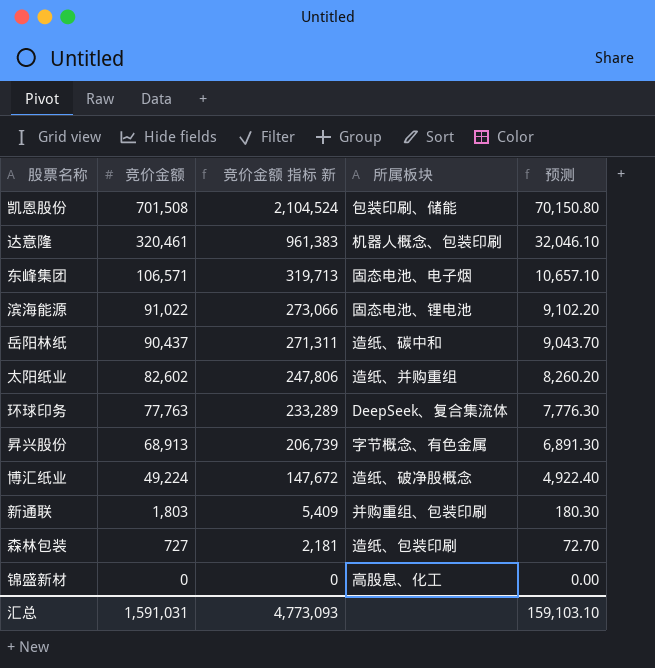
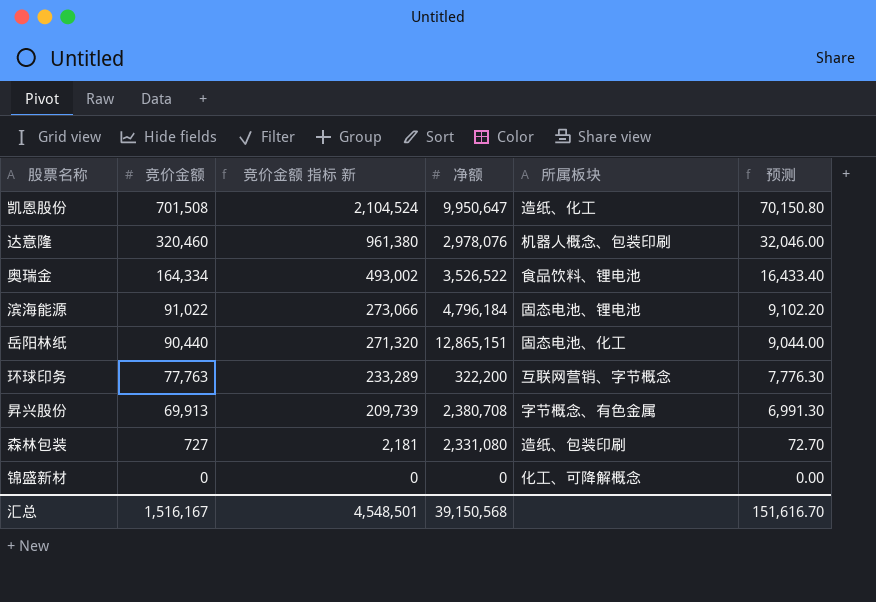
column 净额 | position: none -> 4
row 东峰集团: 106,571 | 319,713 | 固态电池、电子烟 | 10,657.10 -> none
row 太阳纸业: 82,602 | 247,806 | 造纸、并购重组 | 8,260.20 -> none
row 博汇纸业: 49,224 | 147,672 | 造纸、破净股概念 | 4,922.40 -> none
row 新通联: 1,803 | 5,409 | 并购重组、包装印刷 | 180.30 -> none
凯恩股份 | 所属板块: 包装印刷、储能 -> 造纸、化工
达意隆 | 竞价金额: 320,461 -> 320,460
达意隆 | 竞价金额 指标 新: 961,383 -> 961,380
达意隆 | 预测: 32,046.10 -> 32,046.00
row 奥瑞金: none -> 164,334 | 493,002 | 3,526,522 | 食品饮料、锂电池 | 16,433.40
岳阳林纸 | 竞价金额: 90,437 -> 90,440
岳阳林纸 | 竞价金额 指标 新: 271,311 -> 271,320
岳阳林纸 | 所属板块: 造纸、碳中和 -> 固态电池、化工
岳阳林纸 | 预测: 9,043.70 -> 9,044.00
环球印务 | 所属板块: DeepSeek、复合集流体 -> 互联网营销、字节概念
昇兴股份 | 竞价金额: 68,913 -> 69,913
昇兴股份 | 竞价金额 指标 新: 206,739 -> 209,739
昇兴股份 | 预测: 6,891.30 -> 6,991.30
锦盛新材 | 所属板块: 高股息、化工 -> 化工、可降解概念
汇总 | 竞价金额: 1,591,031 -> 1,516,167
汇总 | 竞价金额 指标 新: 4,773,093 -> 4,548,501
汇总 | 预测: 159,103.10 -> 151,616.70

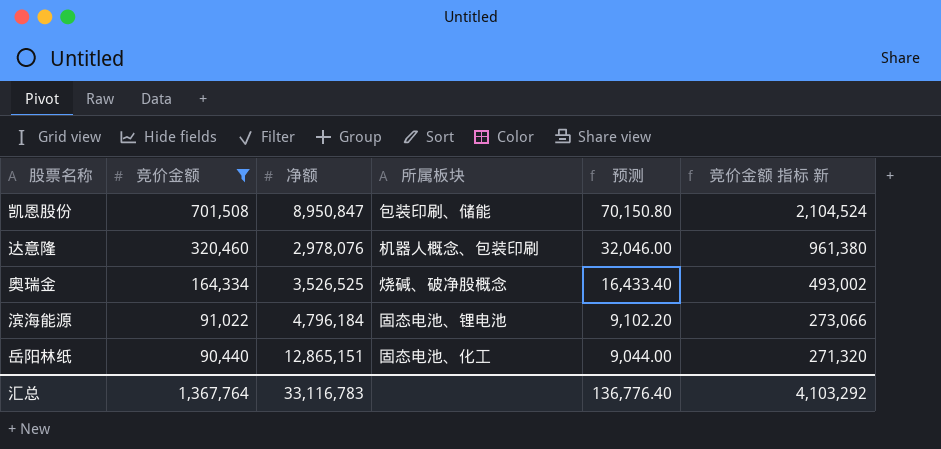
filter: none -> 竞价金额 >= 90,440
column 竞价金额 指标 新 | position: 3 -> 6
凯恩股份 | 净额: 9,950,647 -> 8,950,847
凯恩股份 | 所属板块: 造纸、化工 -> 包装印刷、储能
奥瑞金 | 净额: 3,526,522 -> 3,526,525
奥瑞金 | 所属板块: 食品饮料、锂电池 -> 烧碱、破净股概念
汇总 | 竞价金额: 1,516,167 -> 1,367,764
汇总 | 净额: 39,150,568 -> 33,116,783
汇总 | 预测: 151,616.70 -> 136,776.40
汇总 | 竞价金额 指标 新: 4,548,501 -> 4,103,292

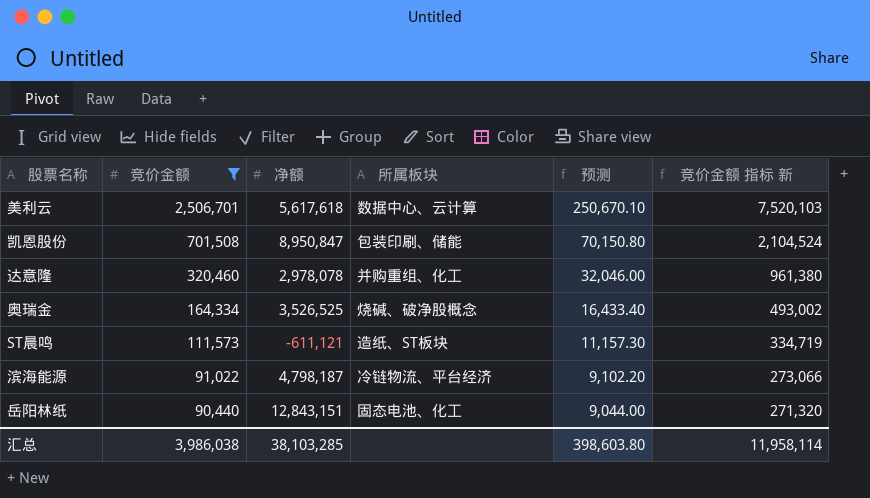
row 美利云: none -> 2,506,701 | 5,617,618 | 数据中心、云计算 | 250,670.10 | 7,520,103
达意隆 | 净额: 2,978,076 -> 2,978,078
达意隆 | 所属板块: 机器人概念、包装印刷 -> 并购重组、化工
row ST晨鸣: none -> 111,573 | -611,121 | 造纸、ST板块 | 11,157.30 | 334,719
滨海能源 | 净额: 4,796,184 -> 4,798,187
滨海能源 | 所属板块: 固态电池、锂电池 -> 冷链物流、平台经济
岳阳林纸 | 净额: 12,865,151 -> 12,843,151
汇总 | 竞价金额: 1,367,764 -> 3,986,038
汇总 | 净额: 33,116,783 -> 38,103,285
汇总 | 预测: 136,776.40 -> 398,603.80
汇总 | 竞价金额 指标 新: 4,103,292 -> 11,958,114

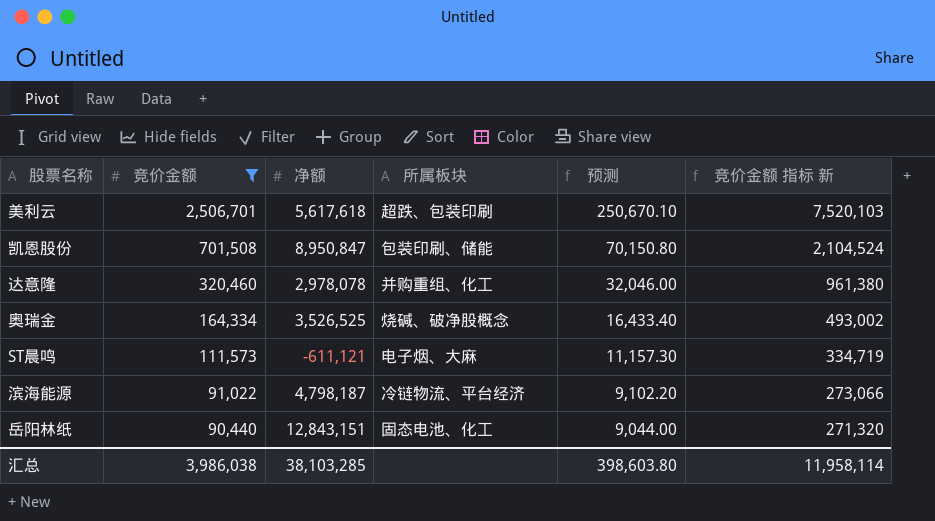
美利云 | 所属板块: 数据中心、云计算 -> 超跌、包装印刷
ST晨鸣 | 所属板块: 造纸、ST板块 -> 电子烟、大麻

